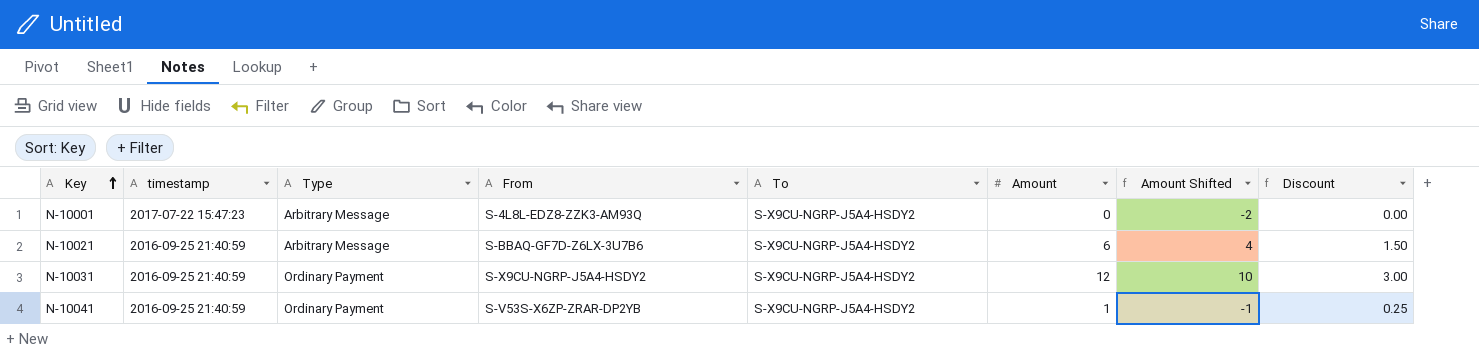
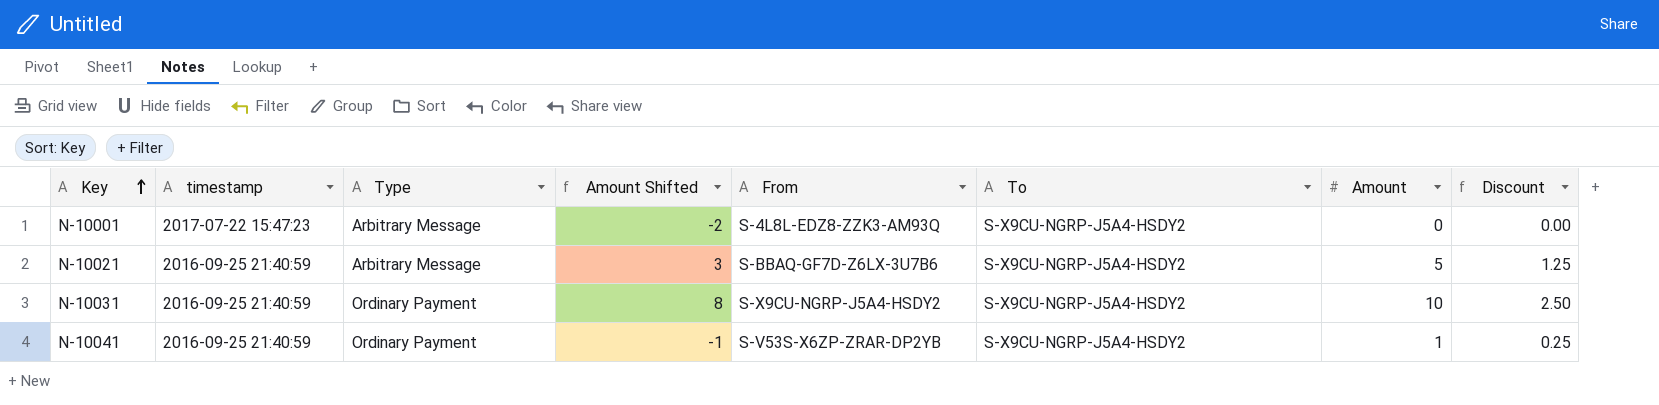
column Amount Shifted | position: 7 -> 4
N-10021 | Amount Shifted: 4 -> 3
N-10021 | Amount: 6 -> 5
N-10021 | Discount: 1.50 -> 1.25
N-10031 | Amount Shifted: 10 -> 8
N-10031 | Amount: 12 -> 10
N-10031 | Discount: 3.00 -> 2.50

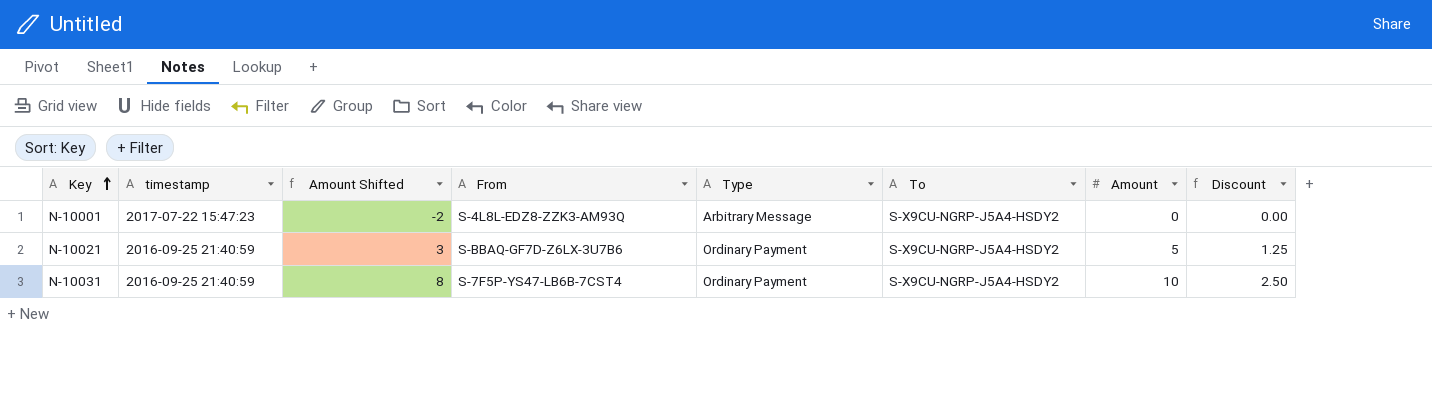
column Type | position: 3 -> 5
row N-10041: 2016-09-25 21:40:59 | Ordinary Payment | -1 | S-V53S-X6ZP-ZRAR-DP2YB | S-X9CU-NGRP-J5A4-HSDY2 | 1 | 0.25 -> none
N-10021 | Type: Arbitrary Message -> Ordinary Payment
N-10031 | From: S-X9CU-NGRP-J5A4-HSDY2 -> S-7F5P-YS47-LB6B-7CST4

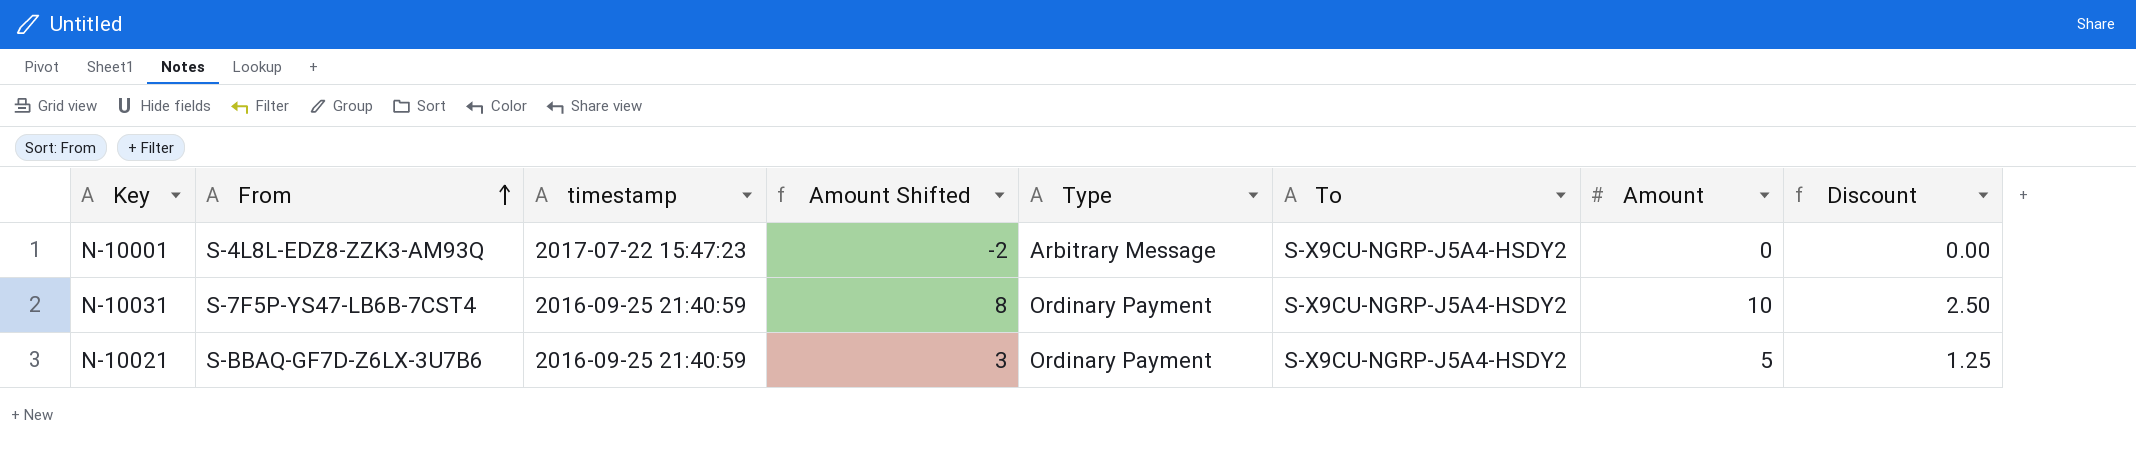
row order: Key ascending -> From ascending
column From | position: 4 -> 2

